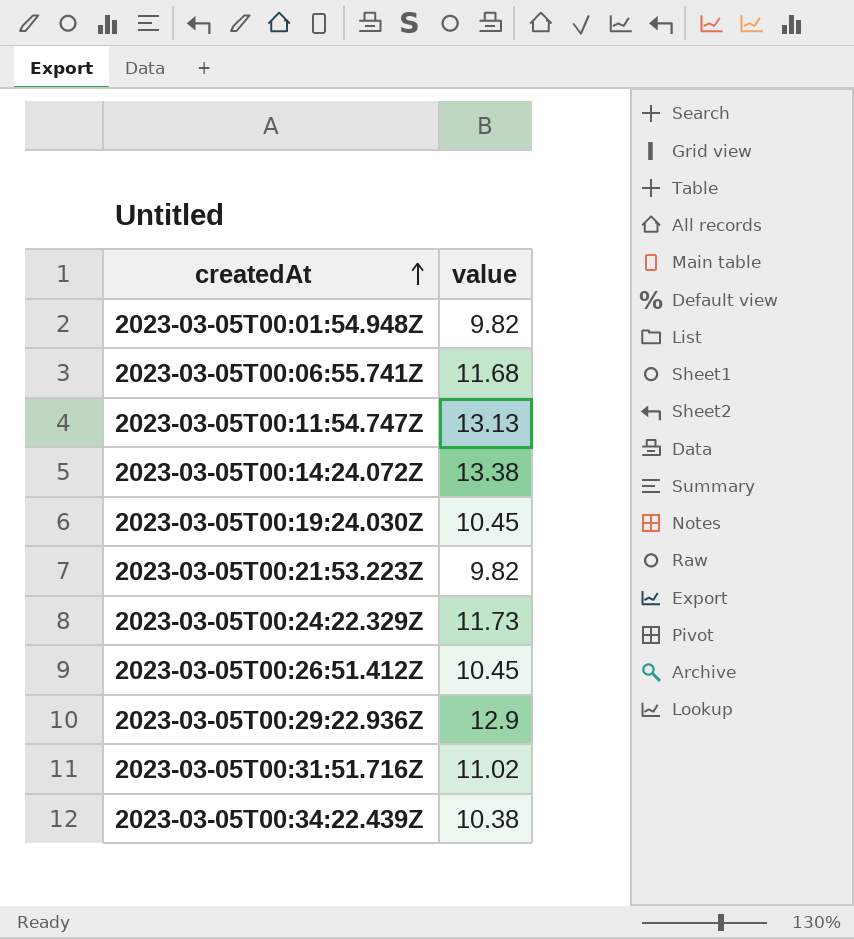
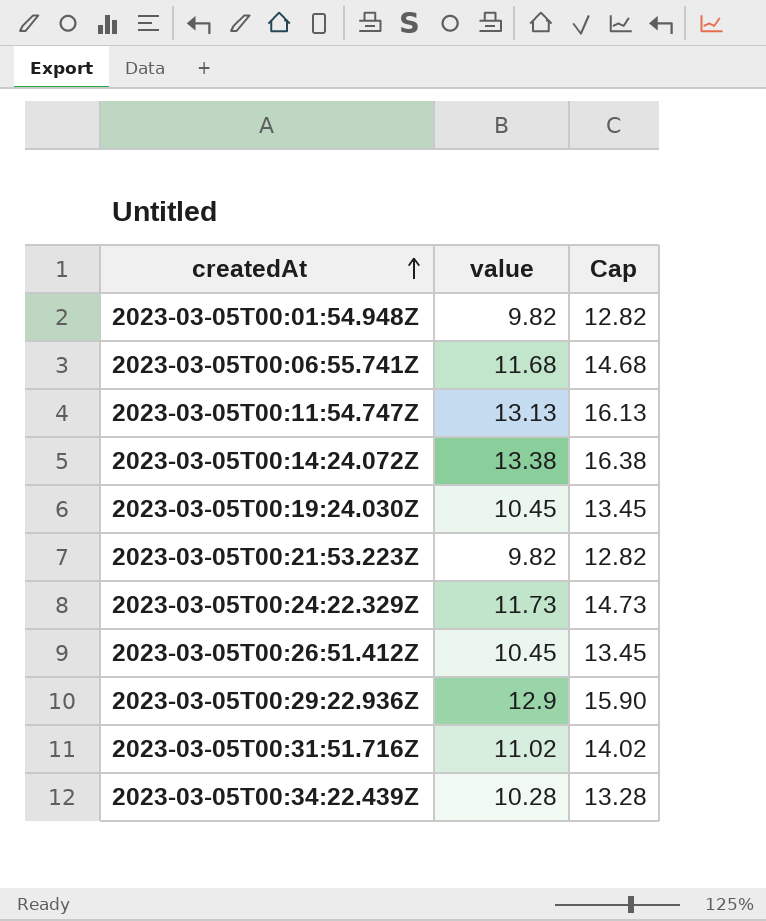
column Cap | formula: none -> [value] + 3
2023-03-05T00:34:22.439Z | value: 10.38 -> 10.28

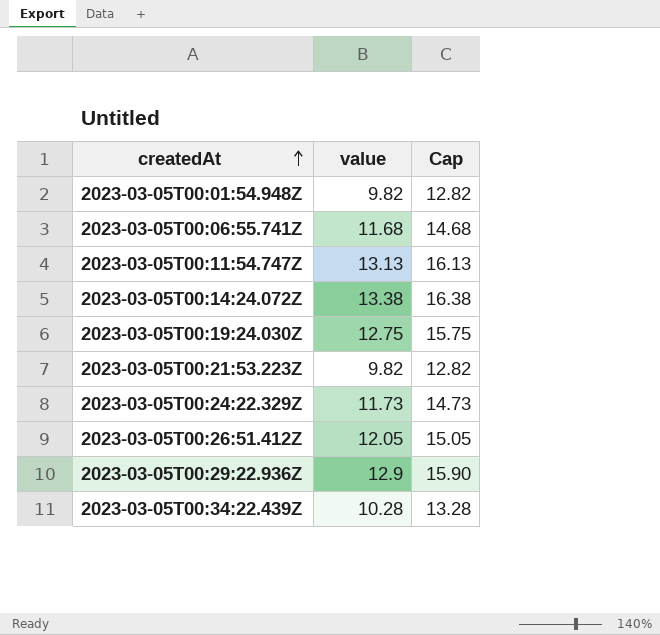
row 2023-03-05T00:31:51.716Z: 11.02 | 14.02 -> none
2023-03-05T00:19:24.030Z | value: 10.45 -> 12.75
2023-03-05T00:19:24.030Z | Cap: 13.45 -> 15.75
2023-03-05T00:26:51.412Z | value: 10.45 -> 12.05
2023-03-05T00:26:51.412Z | Cap: 13.45 -> 15.05

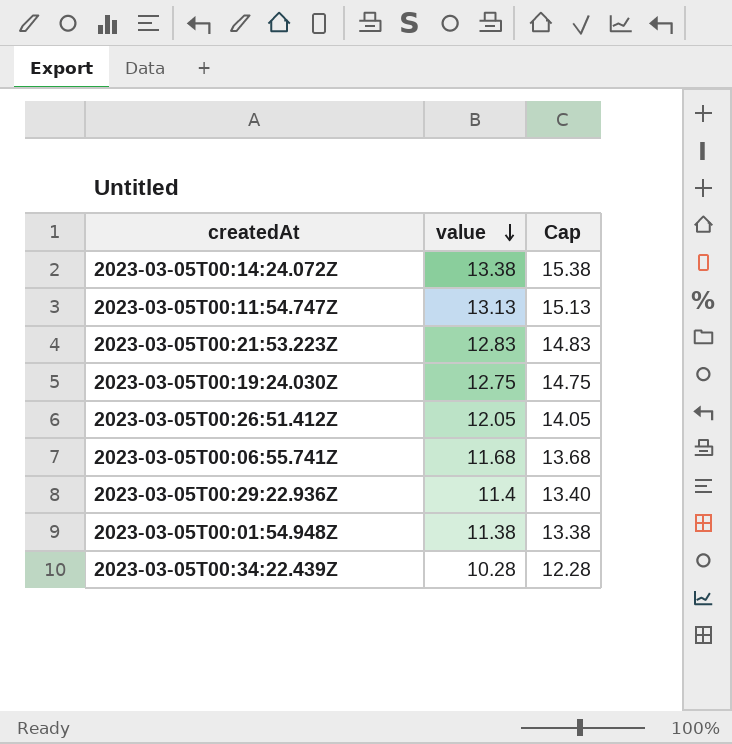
row order: createdAt ascending -> value descending
column Cap | formula: [value] + 3 -> [value] + 2
row 2023-03-05T00:24:22.329Z: 11.73 | 14.73 -> none
2023-03-05T00:21:53.223Z | value: 9.82 -> 12.83
2023-03-05T00:29:22.936Z | value: 12.9 -> 11.4
2023-03-05T00:01:54.948Z | value: 9.82 -> 11.38

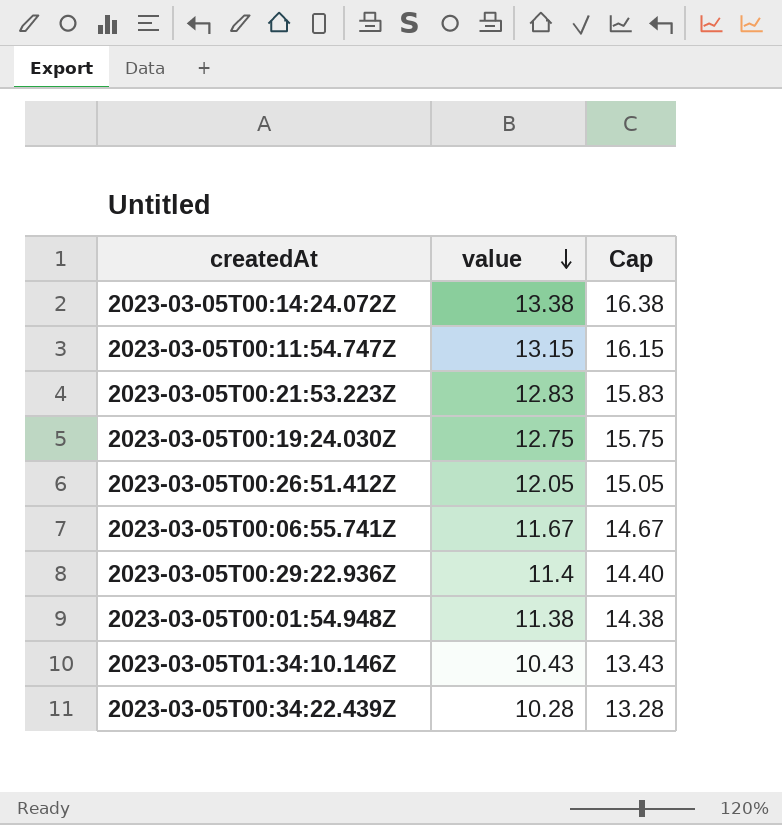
column Cap | formula: [value] + 2 -> [value] + 3
2023-03-05T00:11:54.747Z | value: 13.13 -> 13.15
2023-03-05T00:06:55.741Z | value: 11.68 -> 11.67
row 2023-03-05T01:34:10.146Z: none -> 10.43 | 13.43

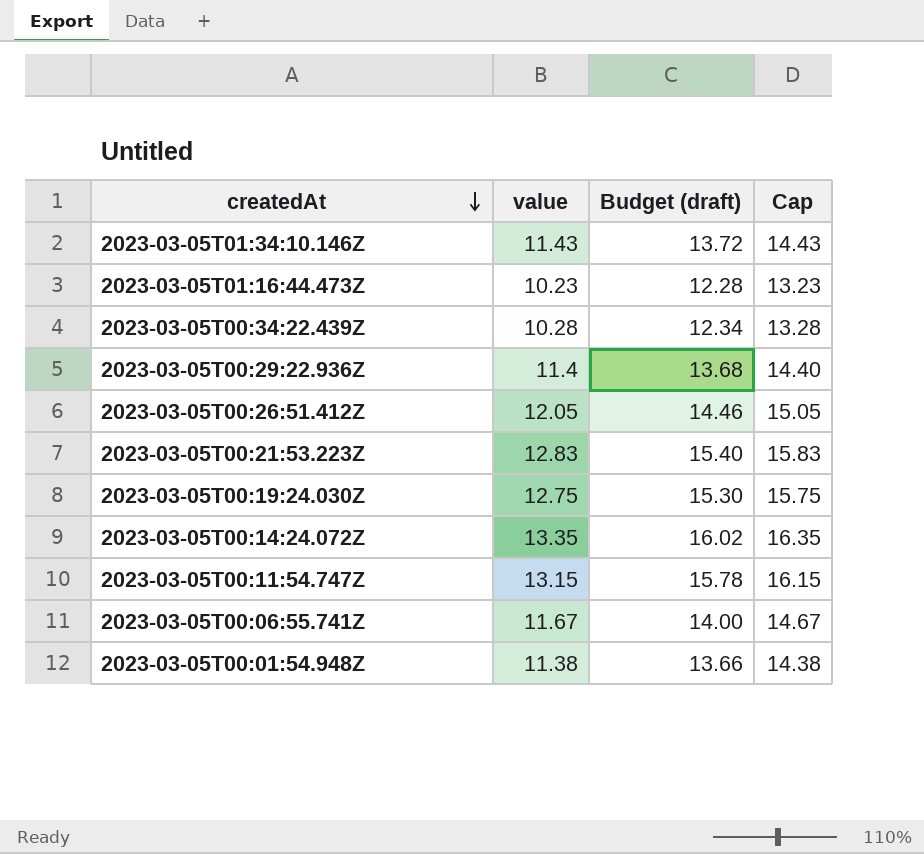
row order: value descending -> createdAt descending
column Budget (draft) | formula: none -> [value] * 1.2
2023-03-05T01:34:10.146Z | value: 10.43 -> 11.43
2023-03-05T01:34:10.146Z | Cap: 13.43 -> 14.43
row 2023-03-05T01:16:44.473Z: none -> 10.23 | 12.28 | 13.23
2023-03-05T00:14:24.072Z | value: 13.38 -> 13.35
2023-03-05T00:14:24.072Z | Cap: 16.38 -> 16.35

